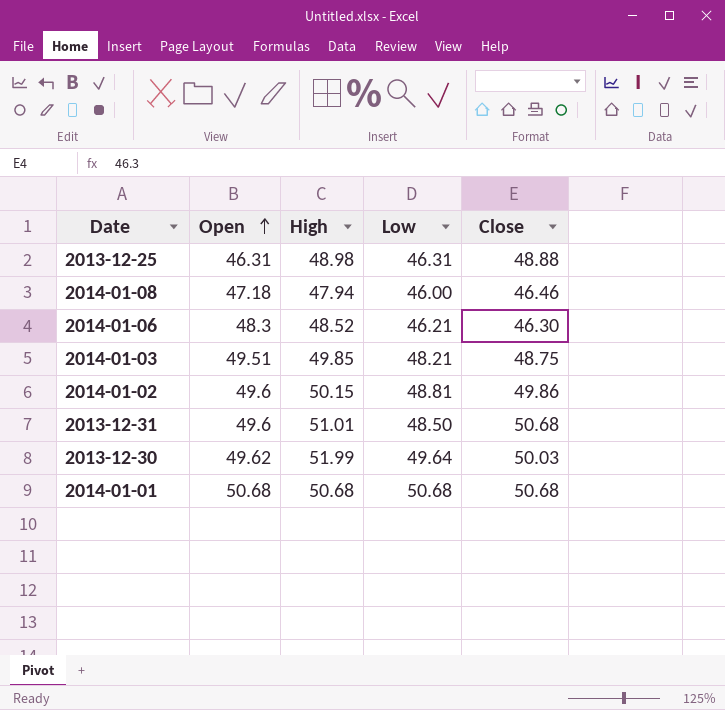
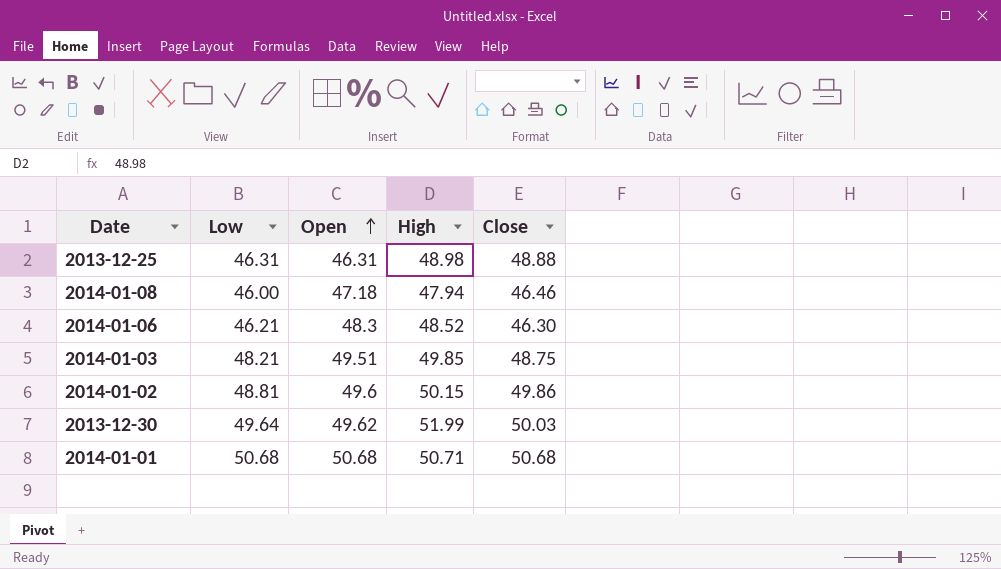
column Low | position: 4 -> 2
row 2013-12-31: 49.6 | 51.01 | 48.50 | 50.68 -> none
2014-01-01 | High: 50.68 -> 50.71

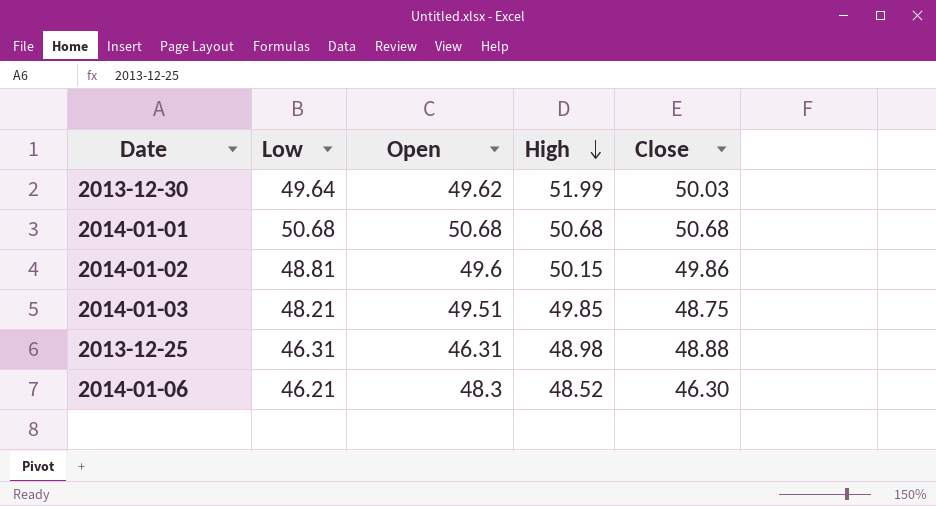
row order: Open ascending -> High descending
row 2014-01-08: 46.00 | 47.18 | 47.94 | 46.46 -> none
2014-01-01 | High: 50.71 -> 50.68

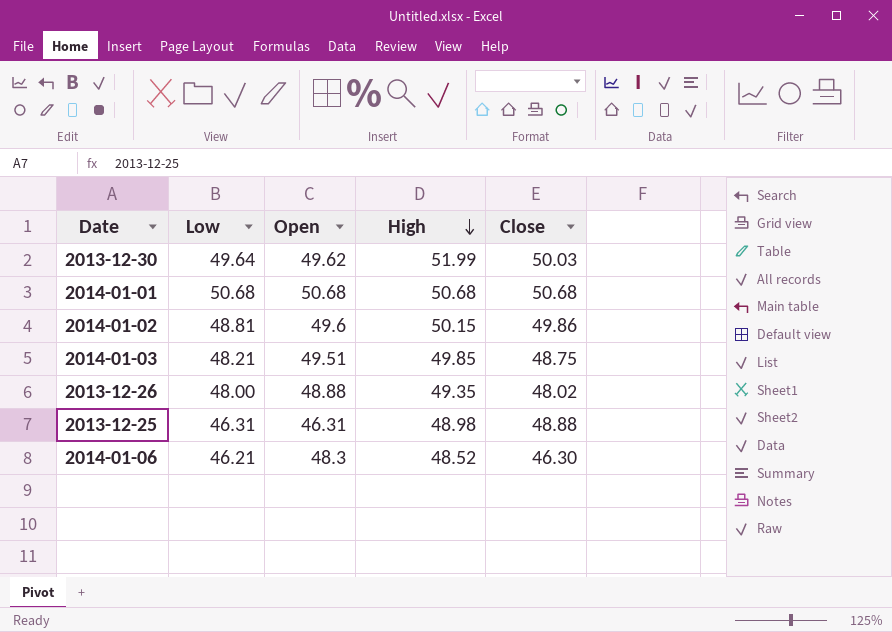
row 2013-12-26: none -> 48.00 | 48.88 | 49.35 | 48.02

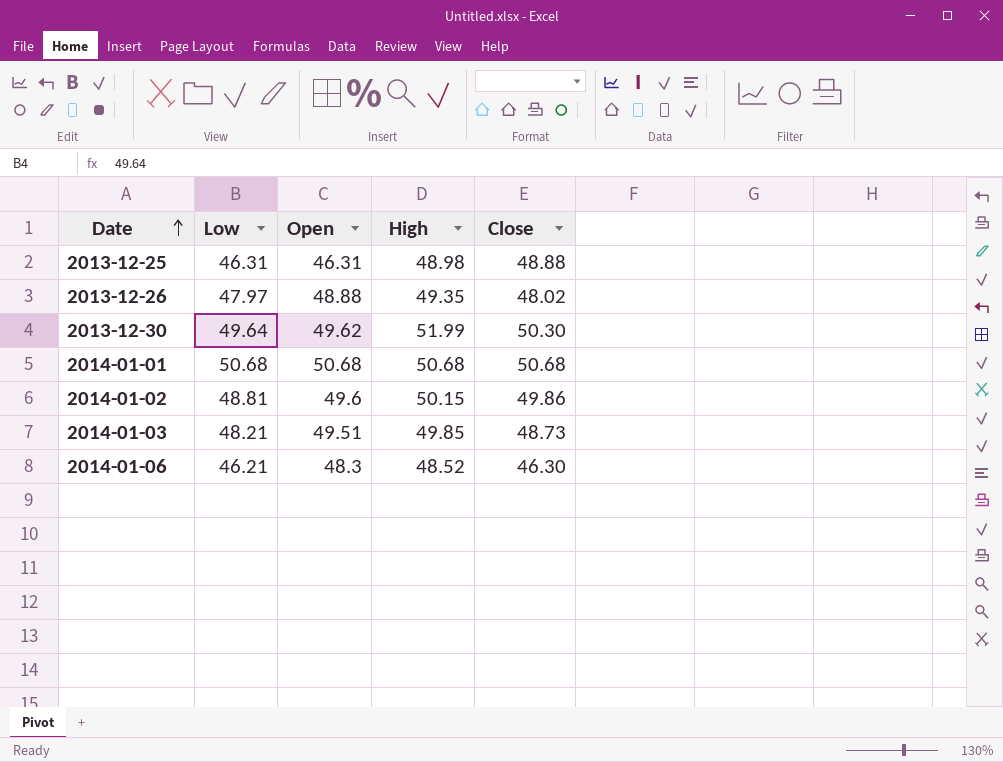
row order: High descending -> Date ascending
2013-12-26 | Low: 48.00 -> 47.97
2013-12-30 | Close: 50.03 -> 50.30
2014-01-03 | Close: 48.75 -> 48.73

